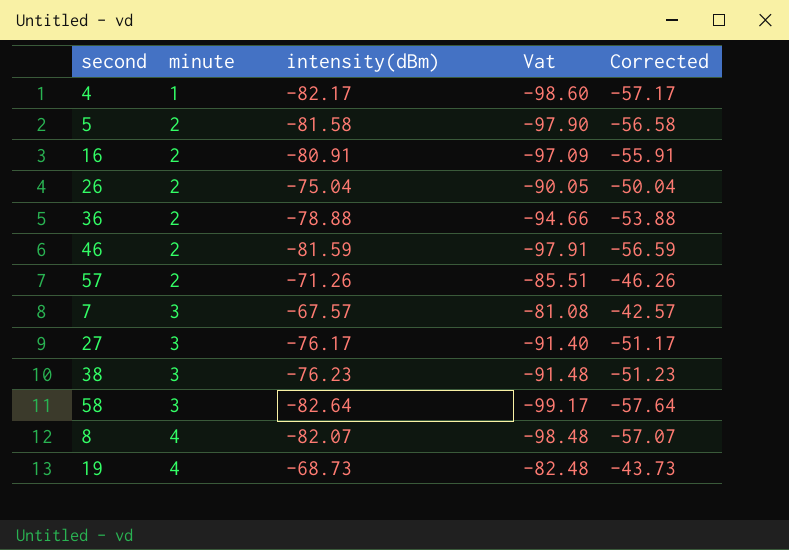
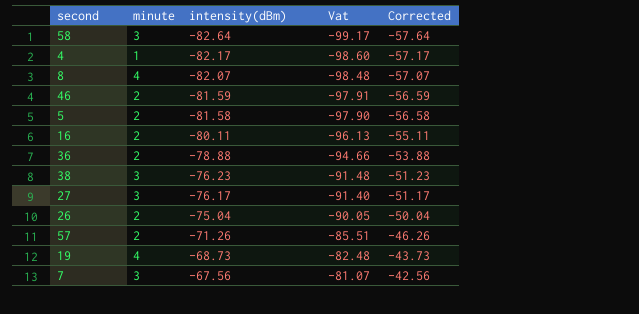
row order: minute ascending -> intensity(dBm) ascending
16 | intensity(dBm): -80.91 -> -80.11
16 | Vat: -97.09 -> -96.13
16 | Corrected: -55.91 -> -55.11
7 | intensity(dBm): -67.57 -> -67.56
7 | Vat: -81.08 -> -81.07
7 | Corrected: -42.57 -> -42.56

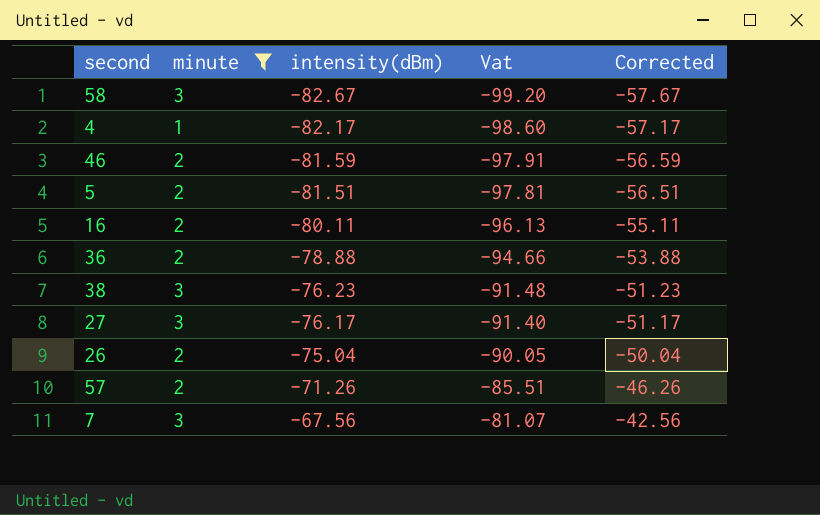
filter: none -> minute != 4
58 | intensity(dBm): -82.64 -> -82.67
58 | Vat: -99.17 -> -99.20
58 | Corrected: -57.64 -> -57.67
5 | intensity(dBm): -81.58 -> -81.51
5 | Vat: -97.90 -> -97.81
5 | Corrected: -56.58 -> -56.51

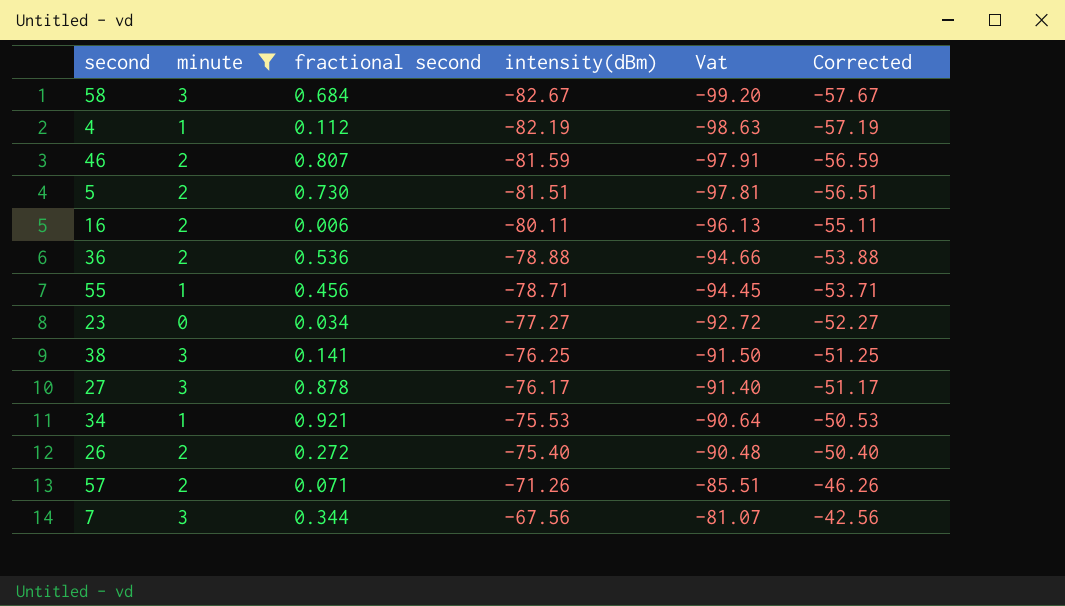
column fractional second | position: none -> 3
4 | intensity(dBm): -82.17 -> -82.19
4 | Vat: -98.60 -> -98.63
4 | Corrected: -57.17 -> -57.19
row 55: none -> 1 | 0.456 | -78.71 | -94.45 | -53.71
row 23: none -> 0 | 0.034 | -77.27 | -92.72 | -52.27
38 | intensity(dBm): -76.23 -> -76.25
38 | Vat: -91.48 -> -91.50
38 | Corrected: -51.23 -> -51.25
row 34: none -> 1 | 0.921 | -75.53 | -90.64 | -50.53
26 | intensity(dBm): -75.04 -> -75.40
26 | Vat: -90.05 -> -90.48
26 | Corrected: -50.04 -> -50.40

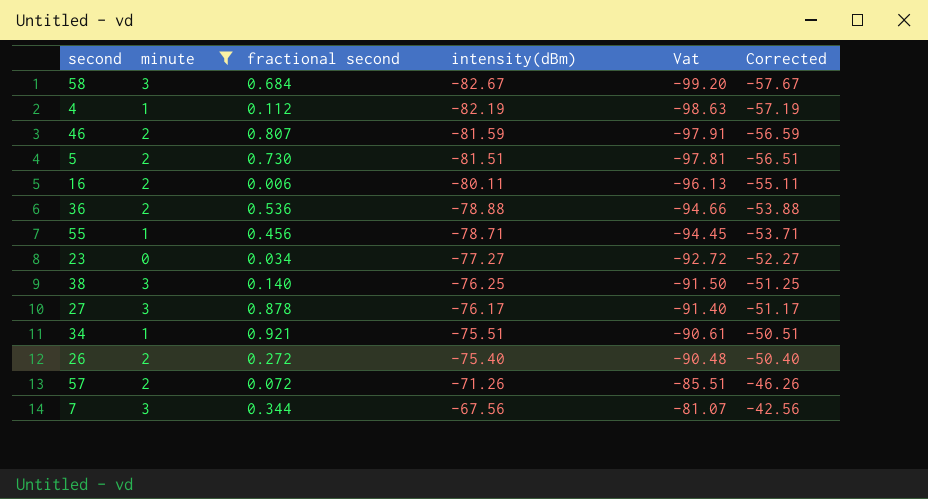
38 | fractional second: 0.141 -> 0.140
34 | intensity(dBm): -75.53 -> -75.51
34 | Vat: -90.64 -> -90.61
34 | Corrected: -50.53 -> -50.51
57 | fractional second: 0.071 -> 0.072

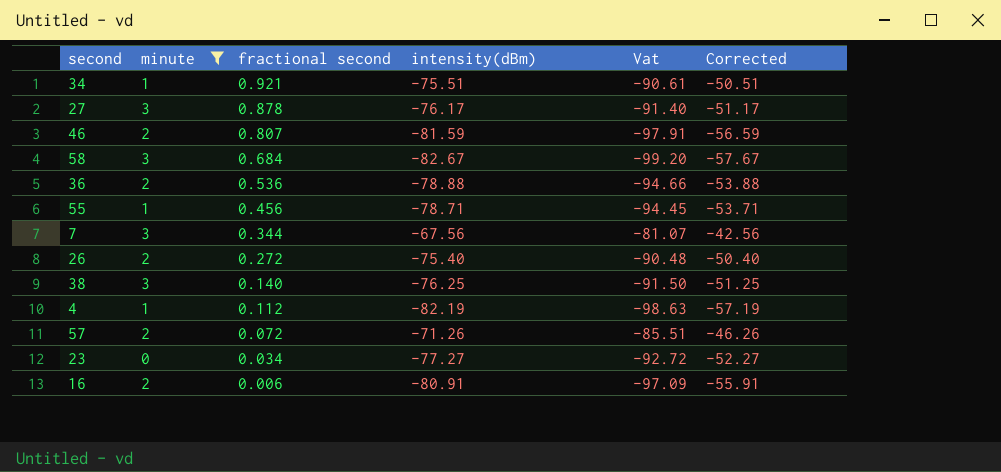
row order: intensity(dBm) ascending -> fractional second descending
row 5: 2 | 0.730 | -81.51 | -97.81 | -56.51 -> none
16 | intensity(dBm): -80.11 -> -80.91
16 | Vat: -96.13 -> -97.09
16 | Corrected: -55.11 -> -55.91

